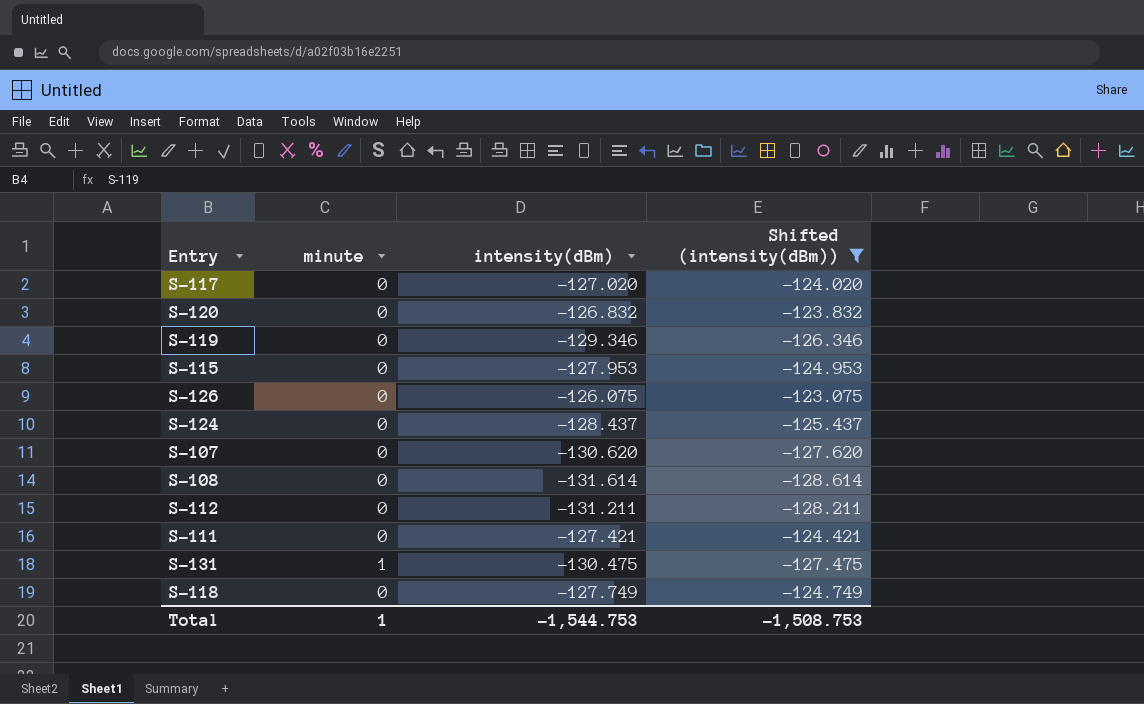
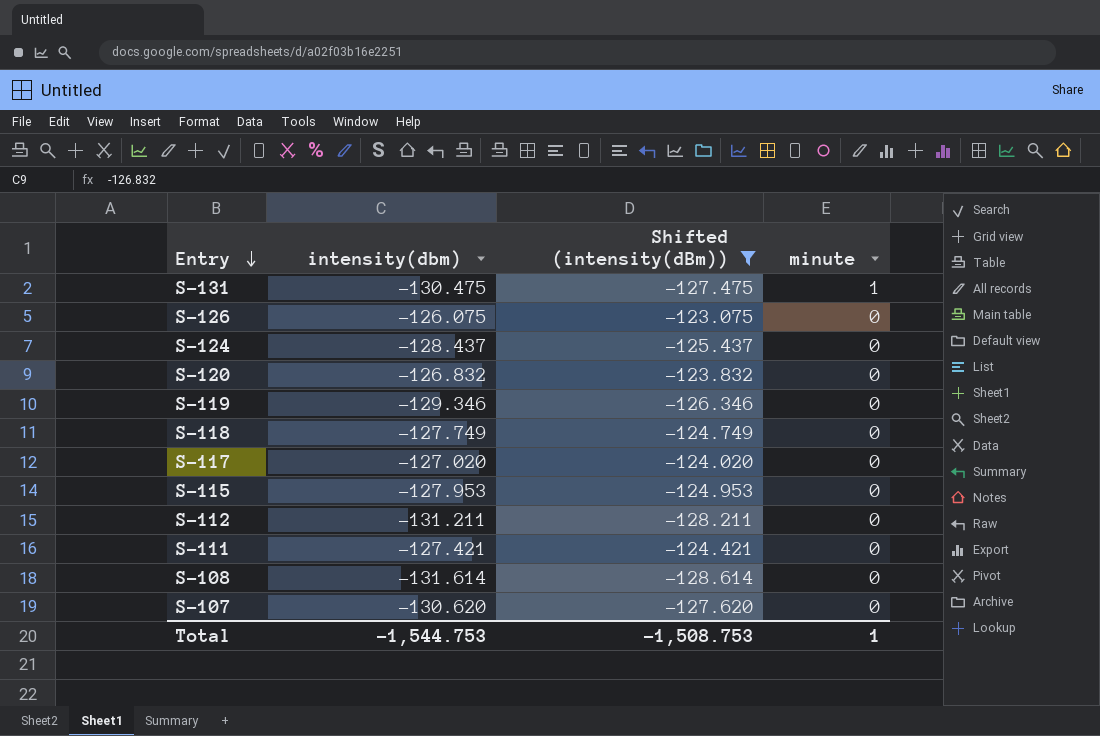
row order: none -> Entry descending
column name: intensity(dBm) -> intensity(dbm)
column minute | position: 2 -> 4

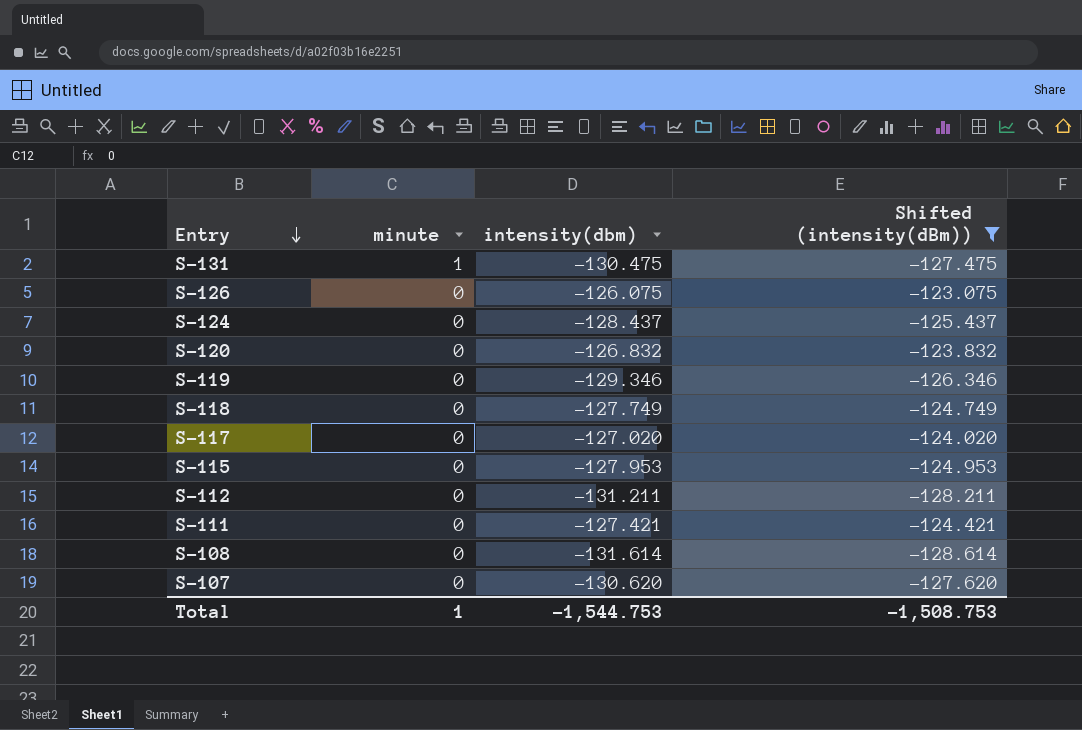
column minute | position: 4 -> 2

